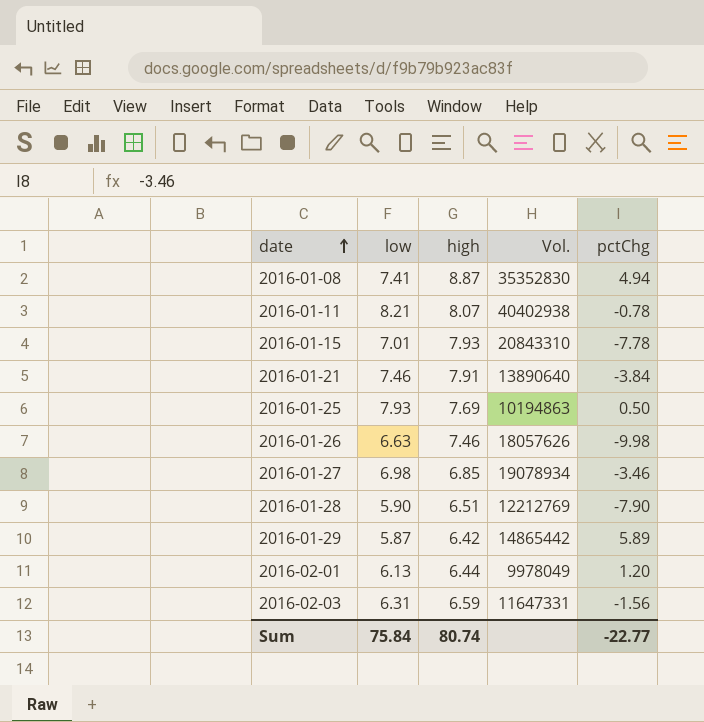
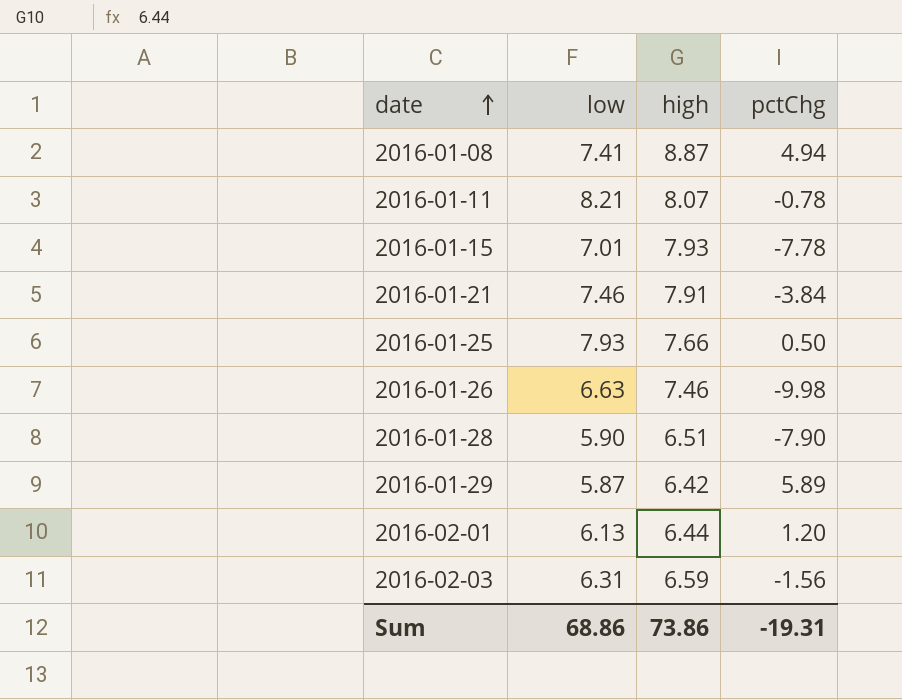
column Vol. | position: 4 -> none
row 2016-01-27: 6.98 | 6.85 | 19078934 | -3.46 -> none
2016-01-25 | high: 7.69 -> 7.66
Sum | low: 75.84 -> 68.86
Sum | high: 80.74 -> 73.86
Sum | pctChg: -22.77 -> -19.31

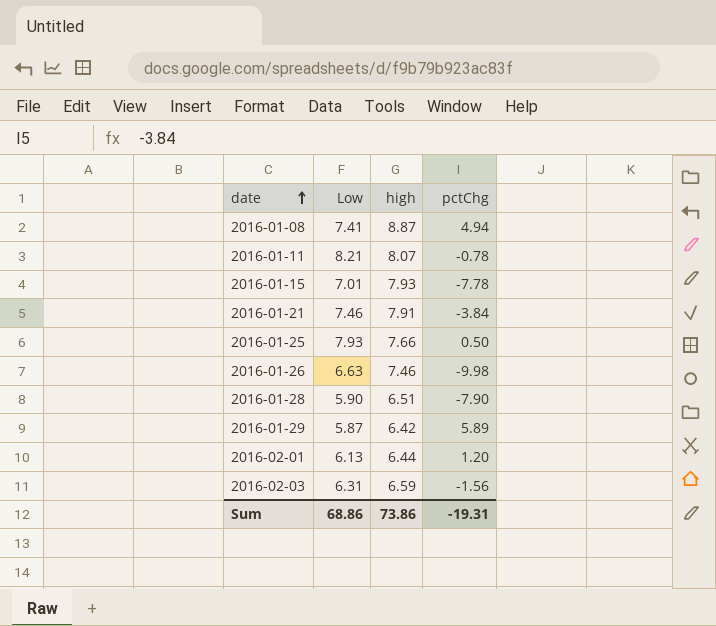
column name: low -> Low

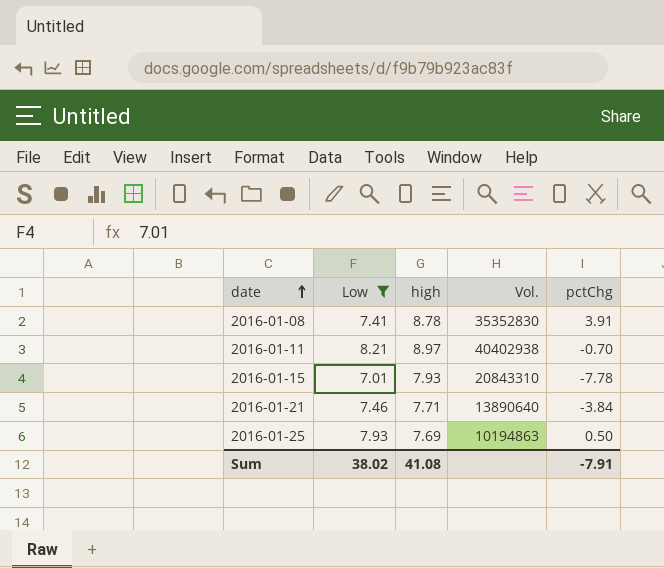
filter: none -> Low >= 7.01
column Vol. | position: none -> 4
2016-01-08 | high: 8.87 -> 8.78
2016-01-08 | pctChg: 4.94 -> 3.91
2016-01-11 | high: 8.07 -> 8.97
2016-01-11 | pctChg: -0.78 -> -0.70
2016-01-21 | high: 7.91 -> 7.71
2016-01-25 | high: 7.66 -> 7.69
Sum | Low: 68.86 -> 38.02
Sum | high: 73.86 -> 41.08
Sum | pctChg: -19.31 -> -7.91

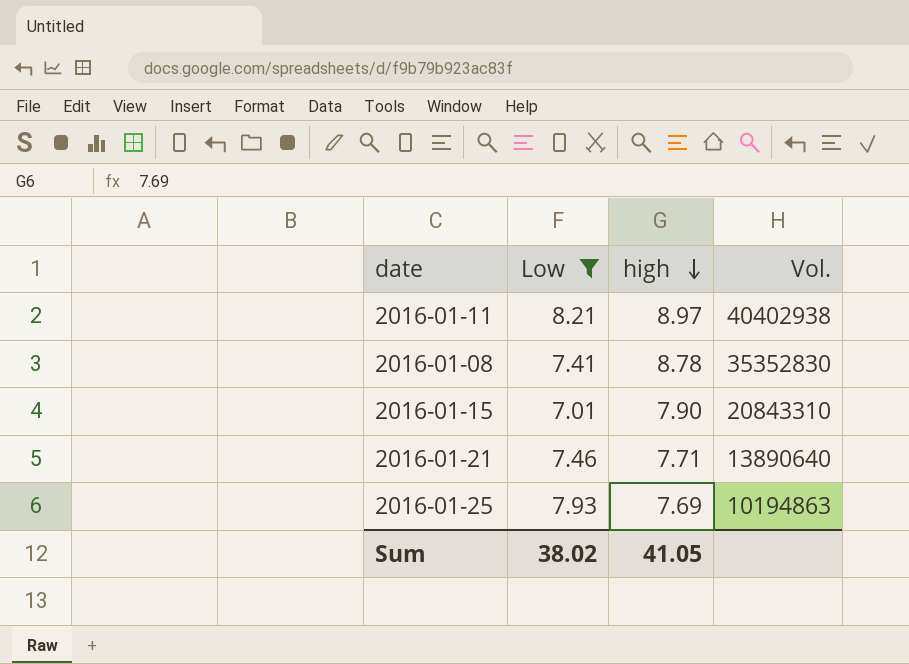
row order: date ascending -> high descending
column pctChg | position: 5 -> none
2016-01-15 | high: 7.93 -> 7.90
Sum | high: 41.08 -> 41.05

